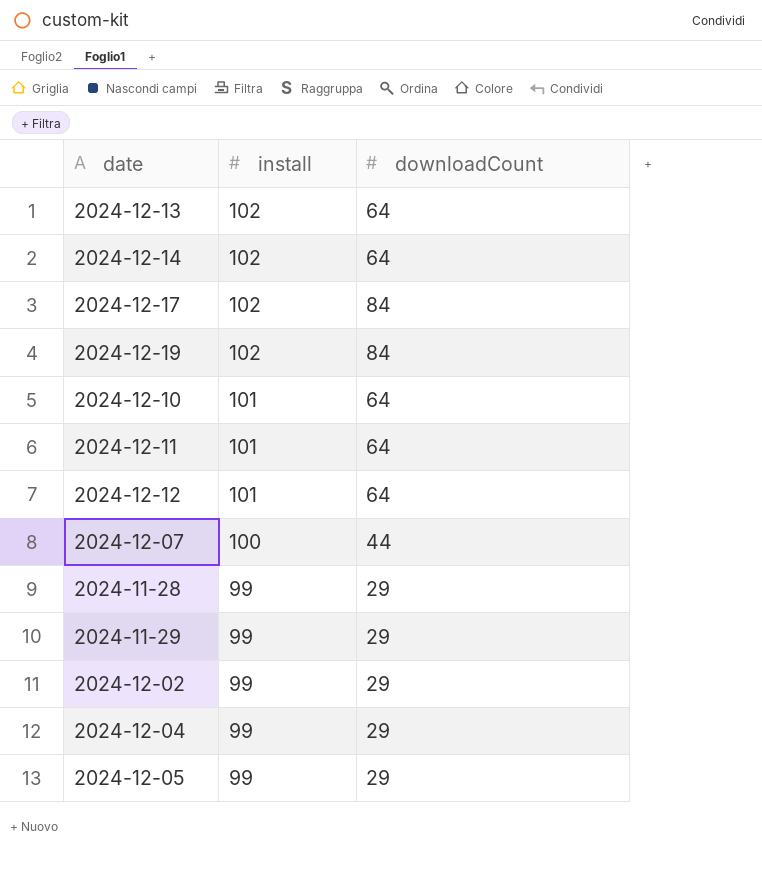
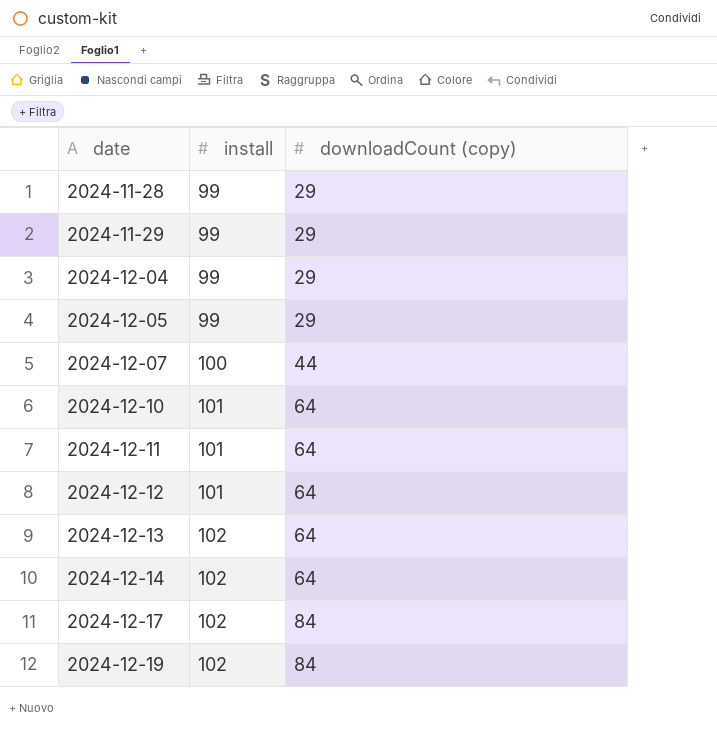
row order: install descending -> date ascending
column name: downloadCount -> downloadCount (copy)
row 2024-12-02: 99 | 29 -> none

